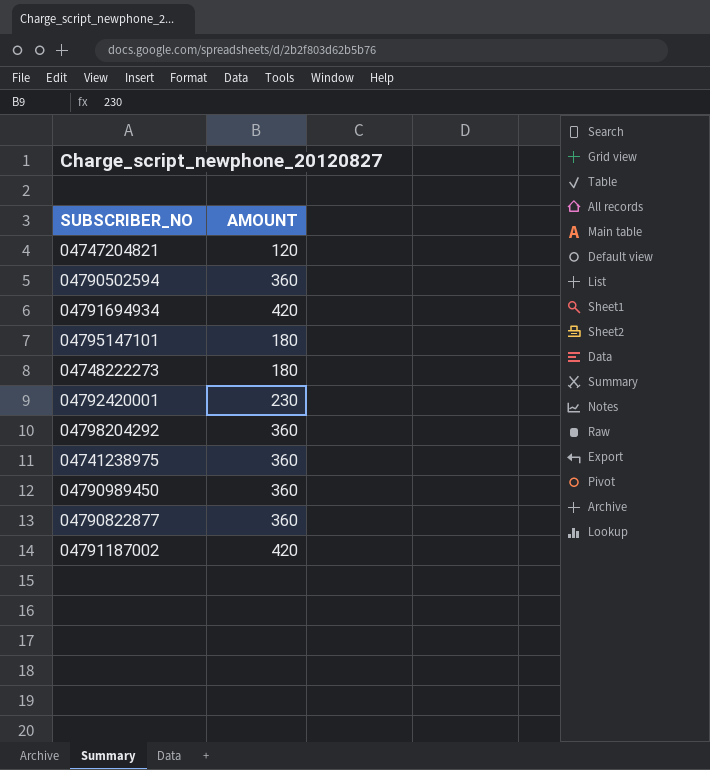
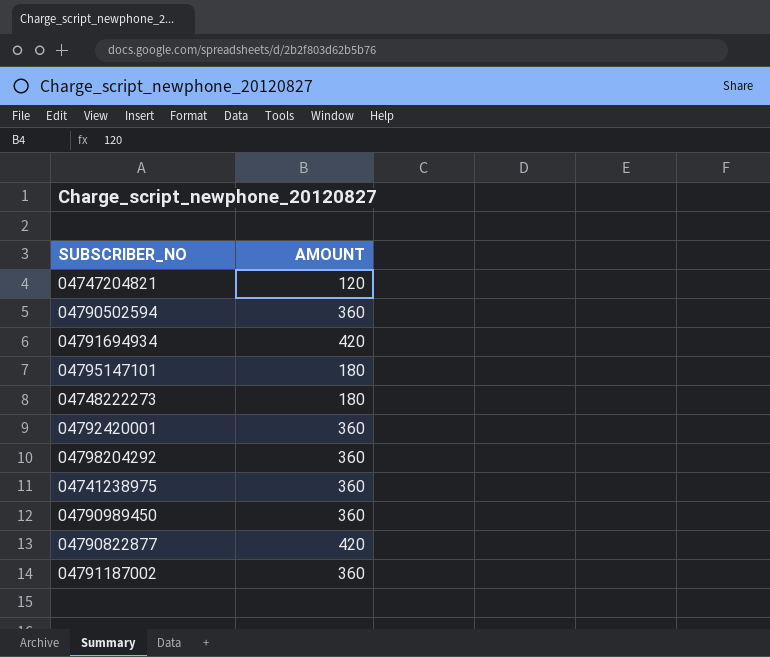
04792420001 | AMOUNT: 230 -> 360
04790822877 | AMOUNT: 360 -> 420
04791187002 | AMOUNT: 420 -> 360

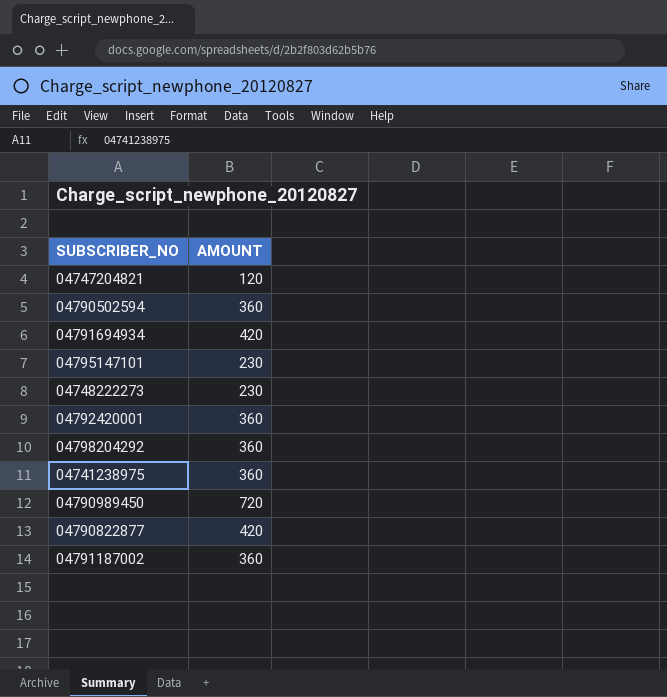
04795147101 | AMOUNT: 180 -> 230
04748222273 | AMOUNT: 180 -> 230
04790989450 | AMOUNT: 360 -> 720

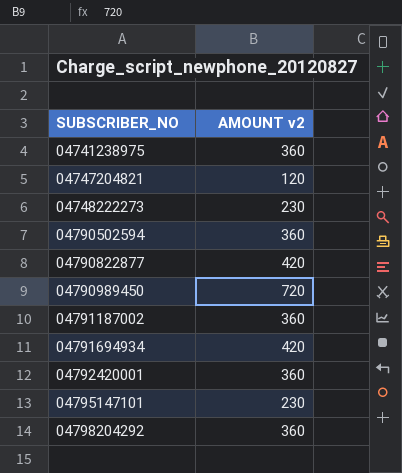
row order: none -> SUBSCRIBER_NO ascending
column name: AMOUNT -> AMOUNT v2

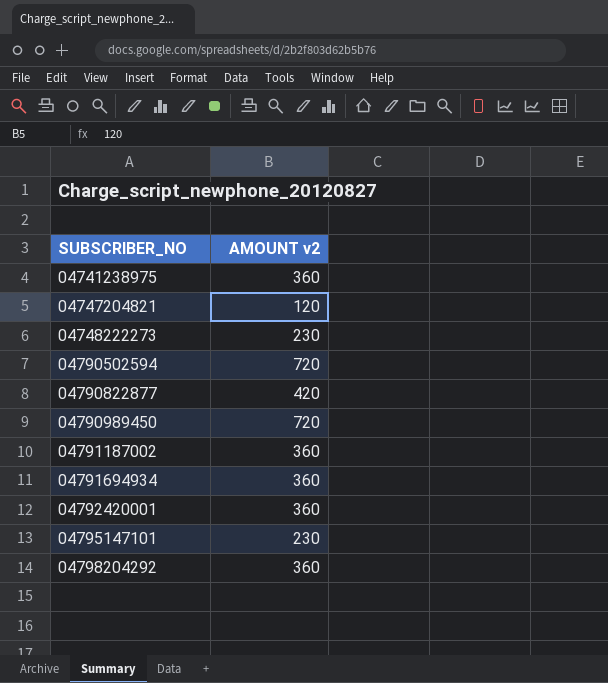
04790502594 | AMOUNT v2: 360 -> 720
04791694934 | AMOUNT v2: 420 -> 360

